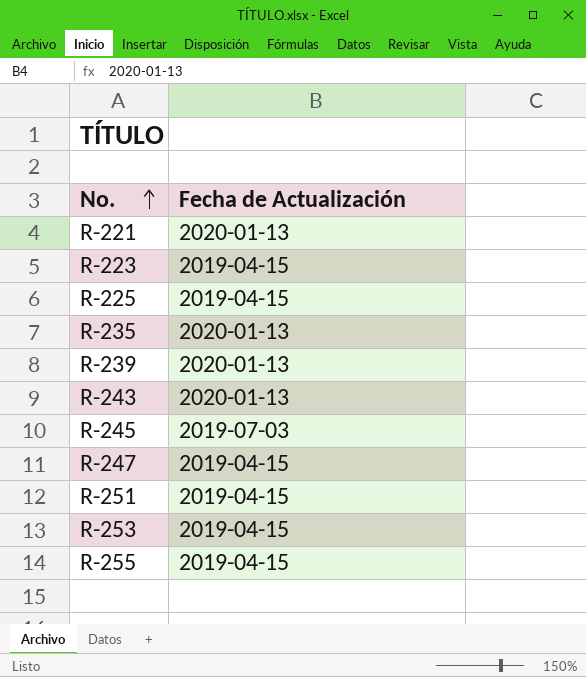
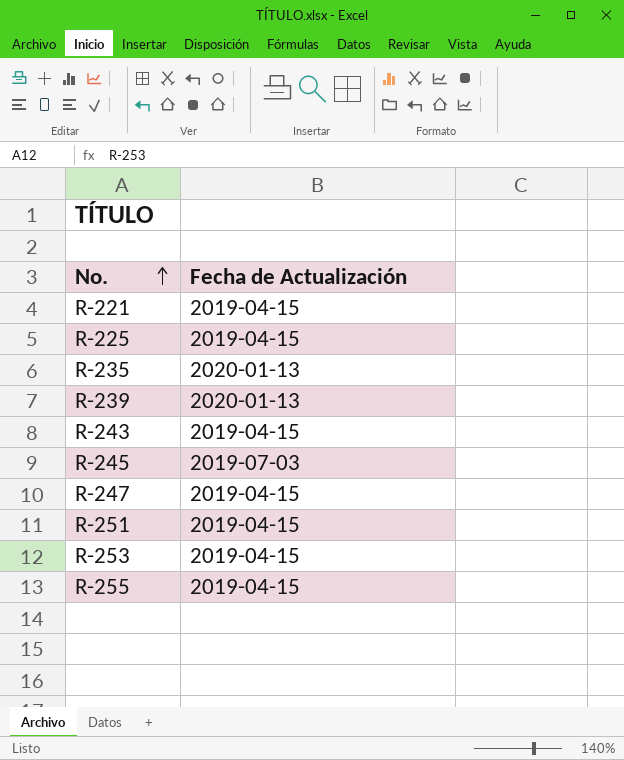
row R-223: 2019-04-15 -> none
R-221 | Fecha de Actualización: 2020-01-13 -> 2019-04-15
R-243 | Fecha de Actualización: 2020-01-13 -> 2019-04-15

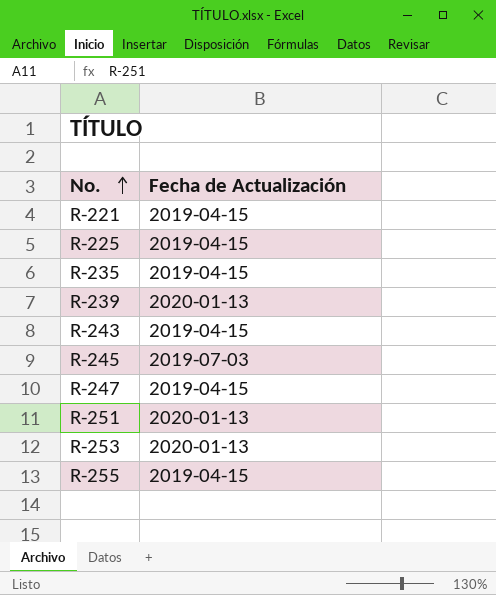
R-235 | Fecha de Actualización: 2020-01-13 -> 2019-04-15
R-251 | Fecha de Actualización: 2019-04-15 -> 2020-01-13
R-253 | Fecha de Actualización: 2019-04-15 -> 2020-01-13

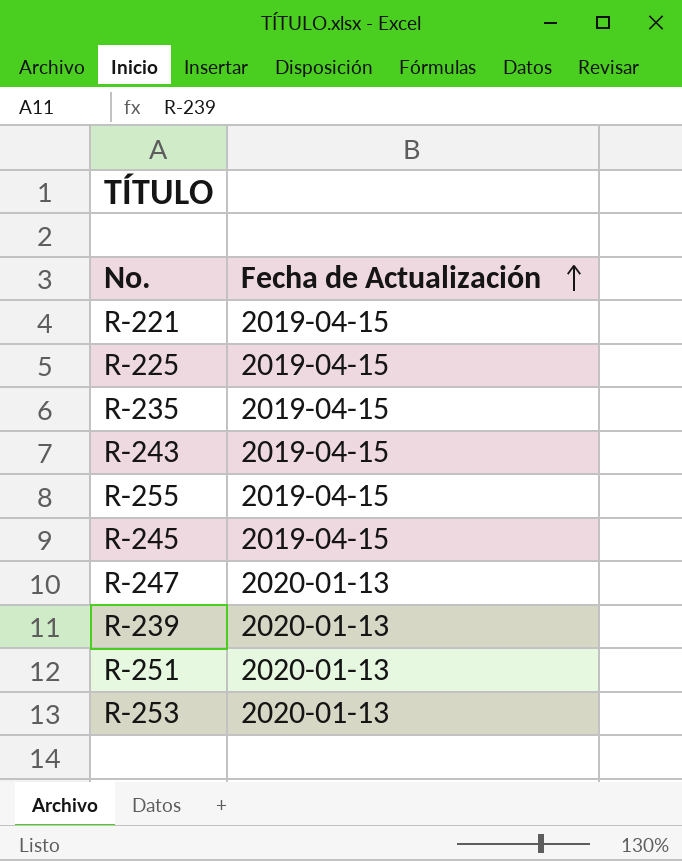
row order: No. ascending -> Fecha de Actualización ascending
R-245 | Fecha de Actualización: 2019-07-03 -> 2019-04-15
R-247 | Fecha de Actualización: 2019-04-15 -> 2020-01-13

